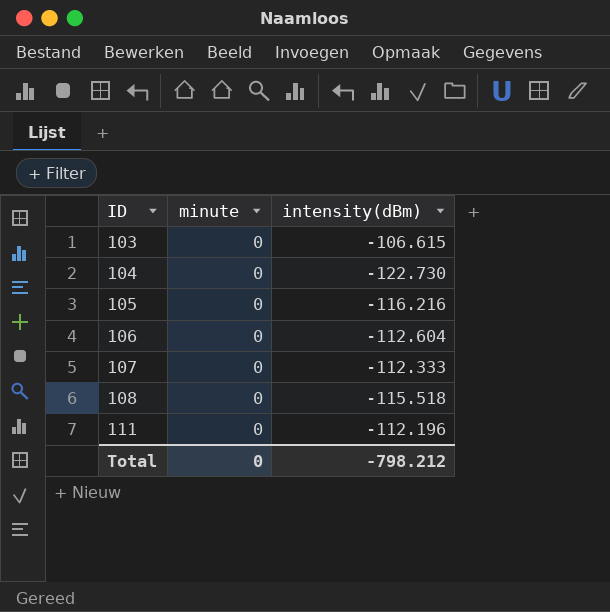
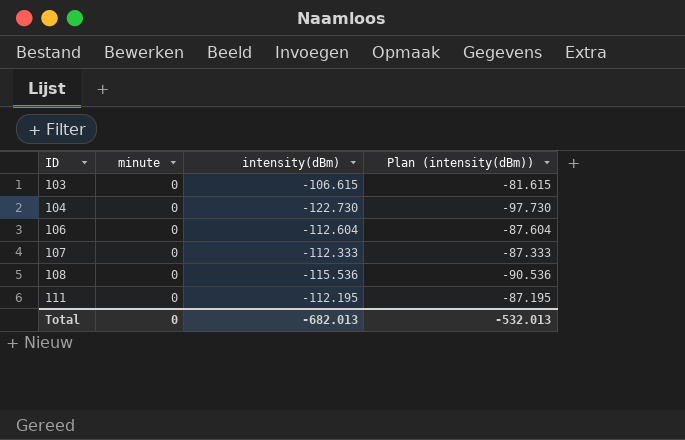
column Plan (intensity(dBm)) | formula: none -> [intensity(dBm)] + 25
row 105: 0 | -116.216 -> none
108 | intensity(dBm): -115.518 -> -115.536
111 | intensity(dBm): -112.196 -> -112.195
Total | intensity(dBm): -798.212 -> -682.013

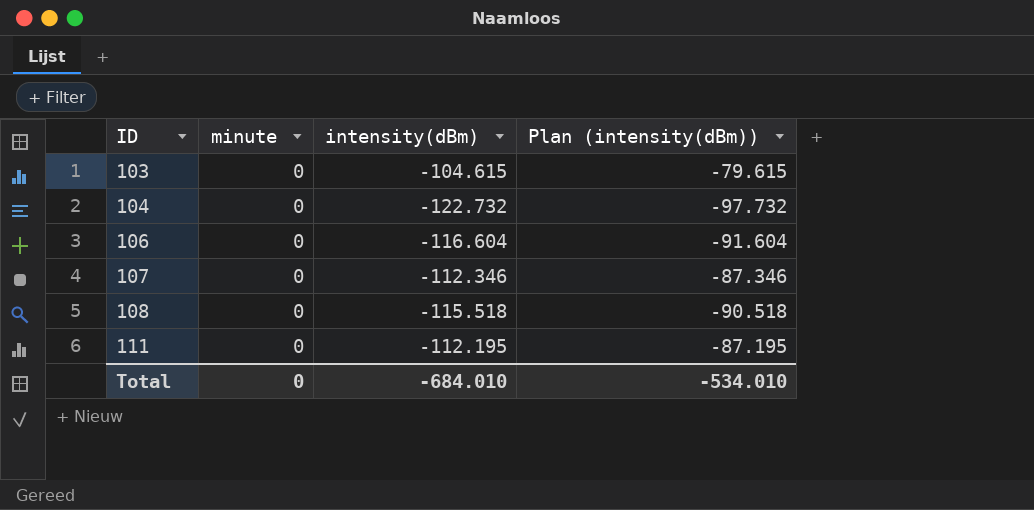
103 | intensity(dBm): -106.615 -> -104.615
103 | Plan (intensity(dBm)): -81.615 -> -79.615
104 | intensity(dBm): -122.730 -> -122.732
104 | Plan (intensity(dBm)): -97.730 -> -97.732
106 | intensity(dBm): -112.604 -> -116.604
106 | Plan (intensity(dBm)): -87.604 -> -91.604
107 | intensity(dBm): -112.333 -> -112.346
107 | Plan (intensity(dBm)): -87.333 -> -87.346
108 | intensity(dBm): -115.536 -> -115.518
108 | Plan (intensity(dBm)): -90.536 -> -90.518
Total | intensity(dBm): -682.013 -> -684.010
Total | Plan (intensity(dBm)): -532.013 -> -534.010

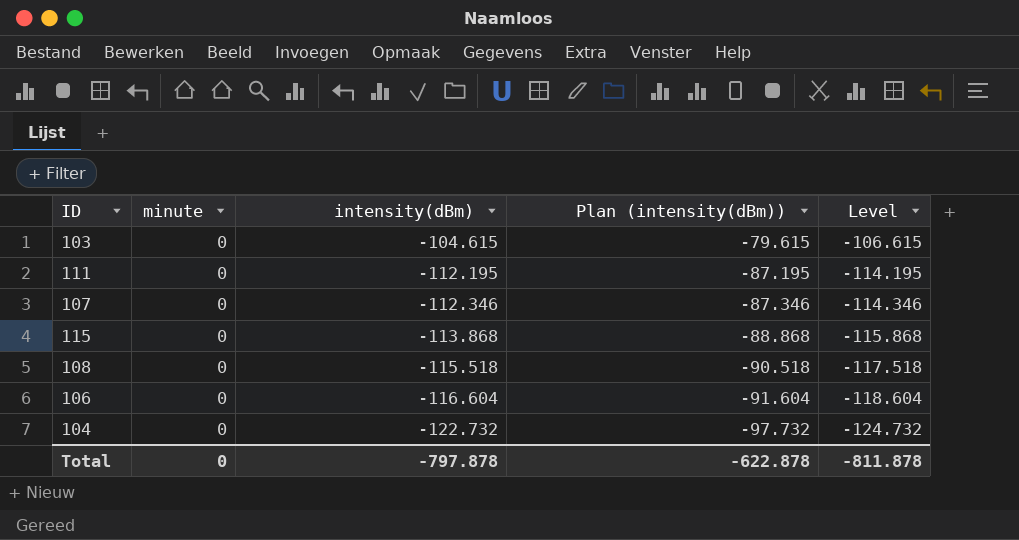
row order: ID ascending -> intensity(dBm) descending
column Level | formula: none -> [intensity(dBm)] - 2
row 115: none -> 0 | -113.868 | -88.868 | -115.868
Total | intensity(dBm): -684.010 -> -797.878
Total | Plan (intensity(dBm)): -534.010 -> -622.878

